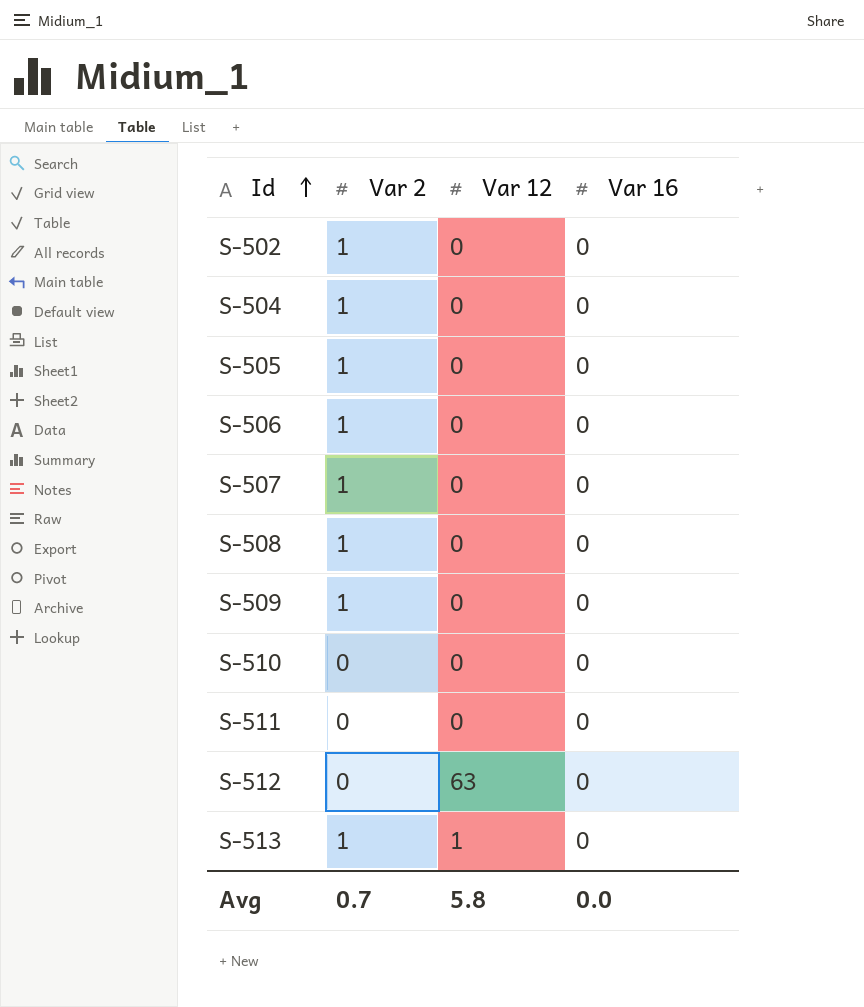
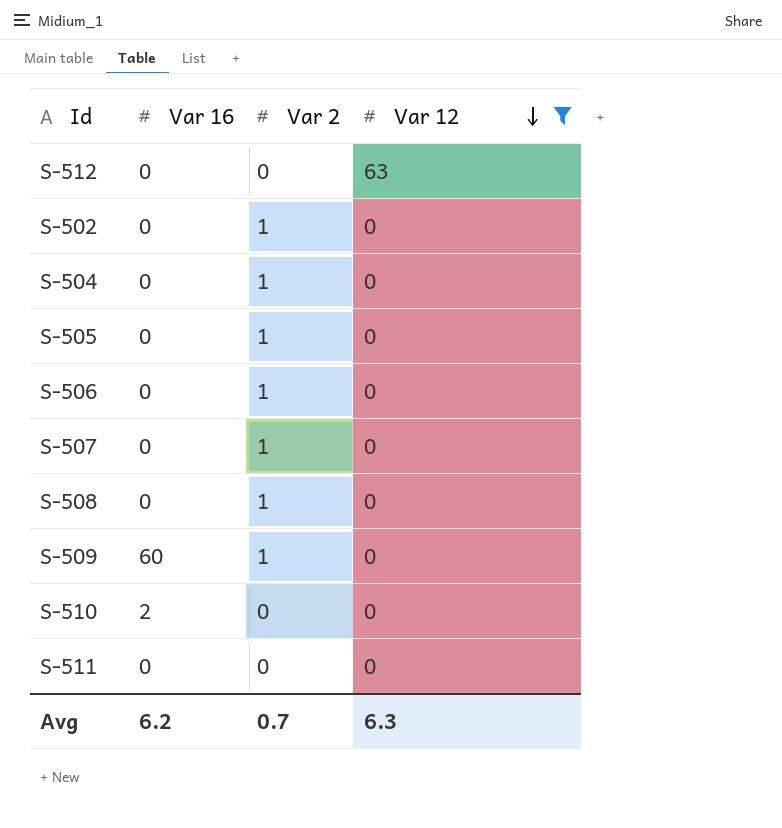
filter: none -> Var 12 != 1
row order: Id ascending -> Var 12 descending
column Var 16 | position: 4 -> 2
S-509 | Var 16: 0 -> 60
S-510 | Var 16: 0 -> 2
Avg | Var 16: 0.0 -> 6.2
Avg | Var 12: 5.8 -> 6.3

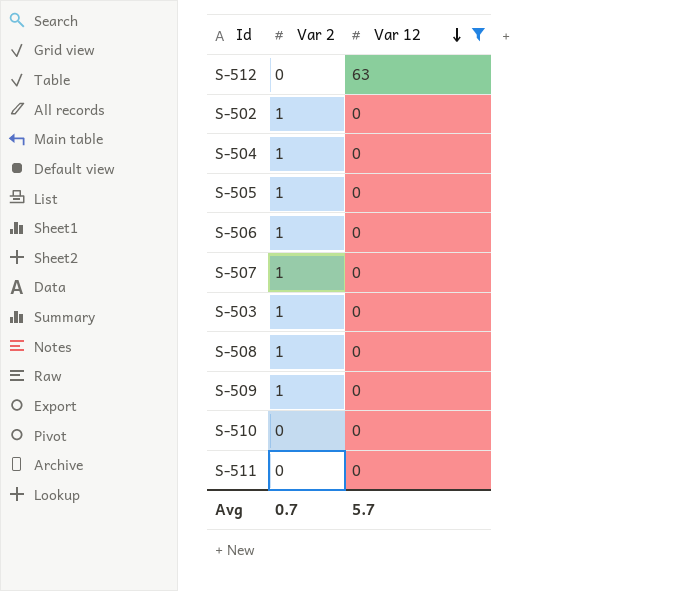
column Var 16 | position: 2 -> none
row S-503: none -> 1 | 0
Avg | Var 12: 6.3 -> 5.7

